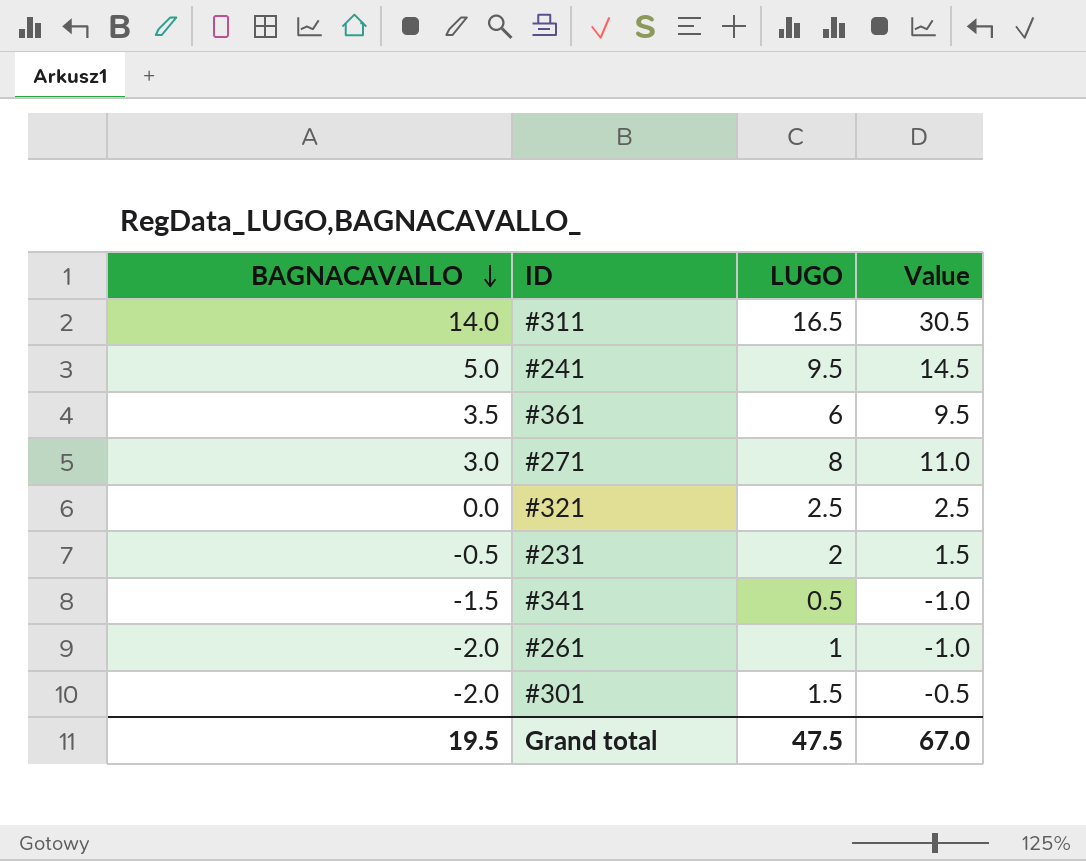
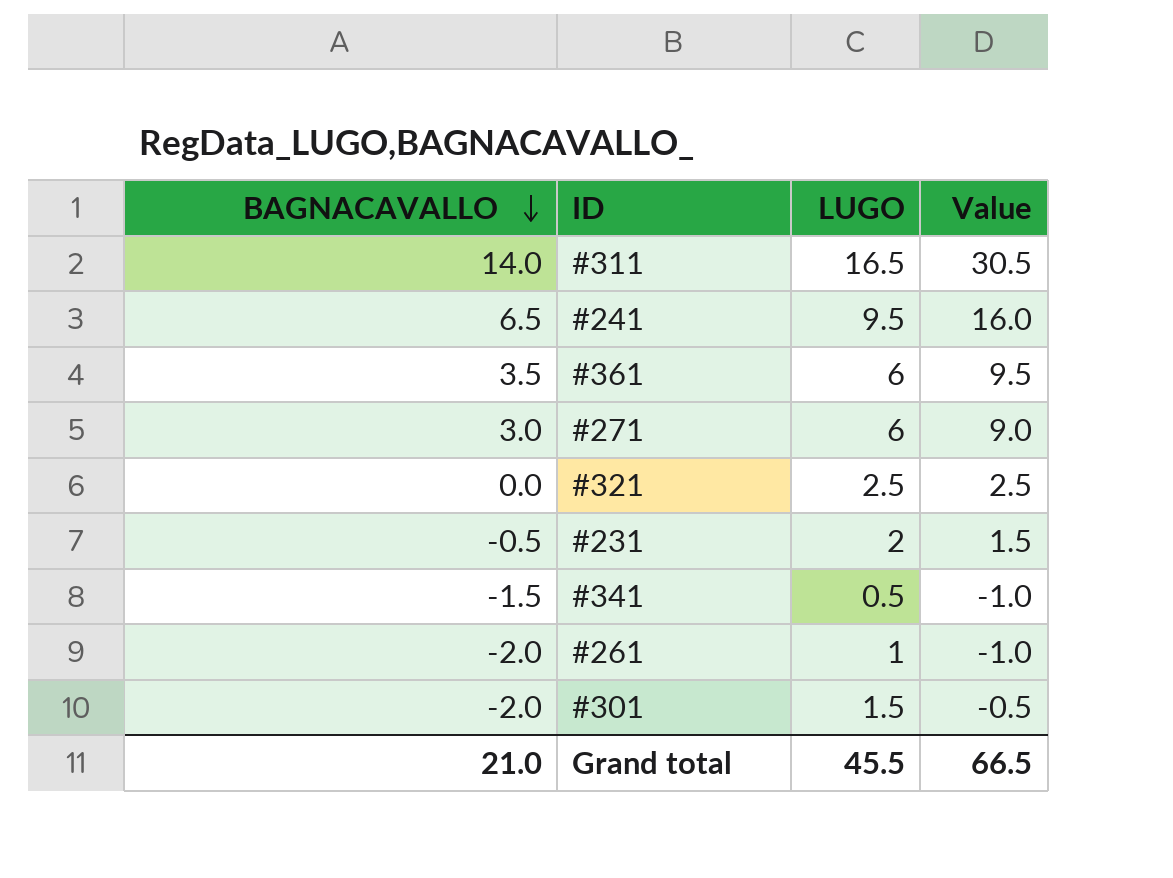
#241 | BAGNACAVALLO: 5.0 -> 6.5
#241 | Value: 14.5 -> 16.0
#271 | LUGO: 8 -> 6
#271 | Value: 11.0 -> 9.0
Grand total | BAGNACAVALLO: 19.5 -> 21.0
Grand total | LUGO: 47.5 -> 45.5
Grand total | Value: 67.0 -> 66.5

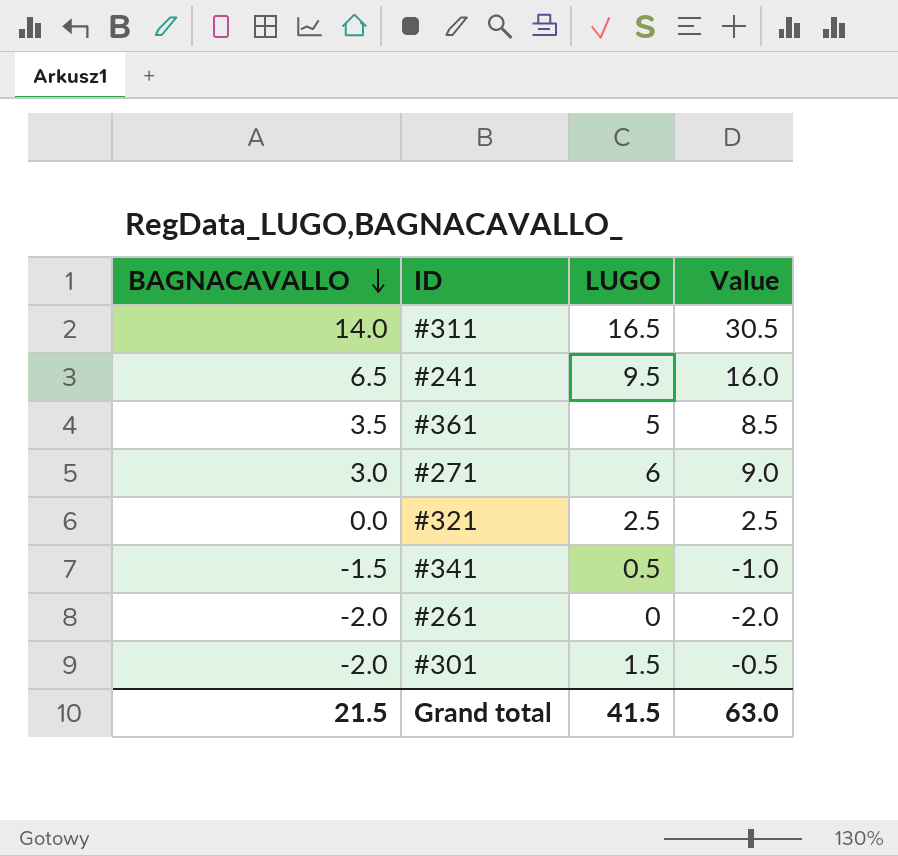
row #231: -0.5 | 2 | 1.5 -> none
#361 | LUGO: 6 -> 5
#361 | Value: 9.5 -> 8.5
#261 | LUGO: 1 -> 0
#261 | Value: -1.0 -> -2.0
Grand total | BAGNACAVALLO: 21.0 -> 21.5
Grand total | LUGO: 45.5 -> 41.5
Grand total | Value: 66.5 -> 63.0

